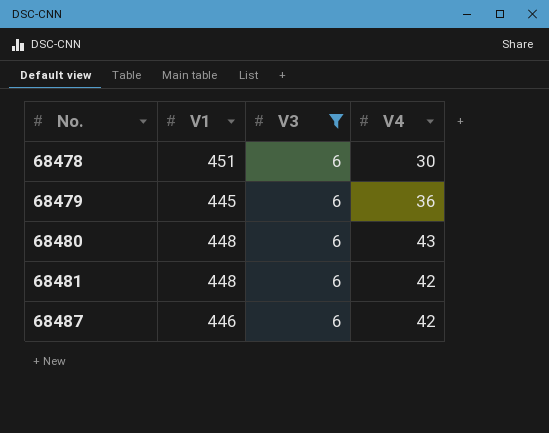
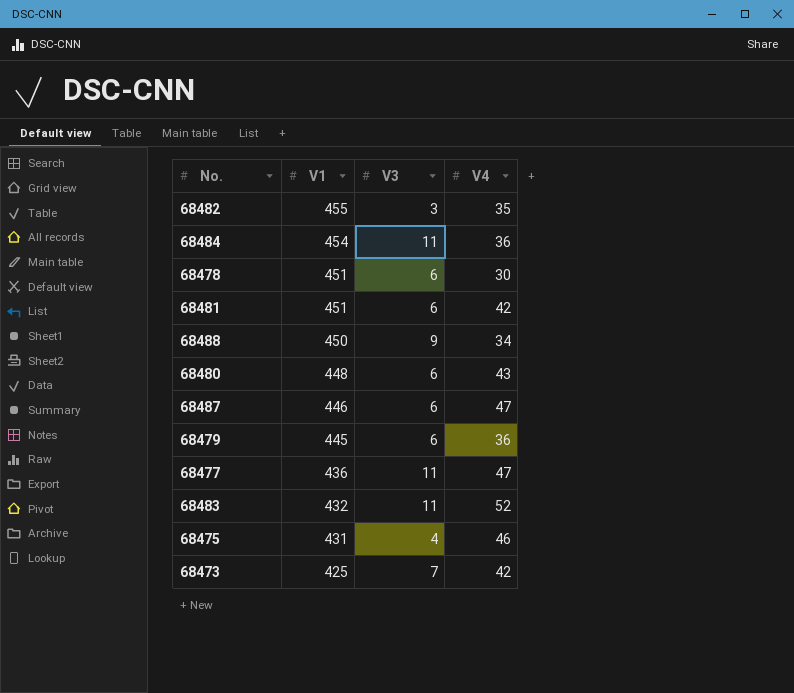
filter: V3 = 6 -> none
row order: No. ascending -> V1 descending
68481 | V1: 448 -> 451
68487 | V4: 42 -> 47

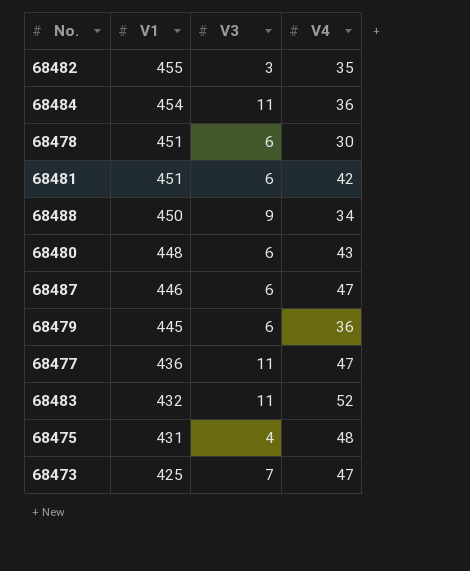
68475 | V4: 46 -> 48
68473 | V4: 42 -> 47

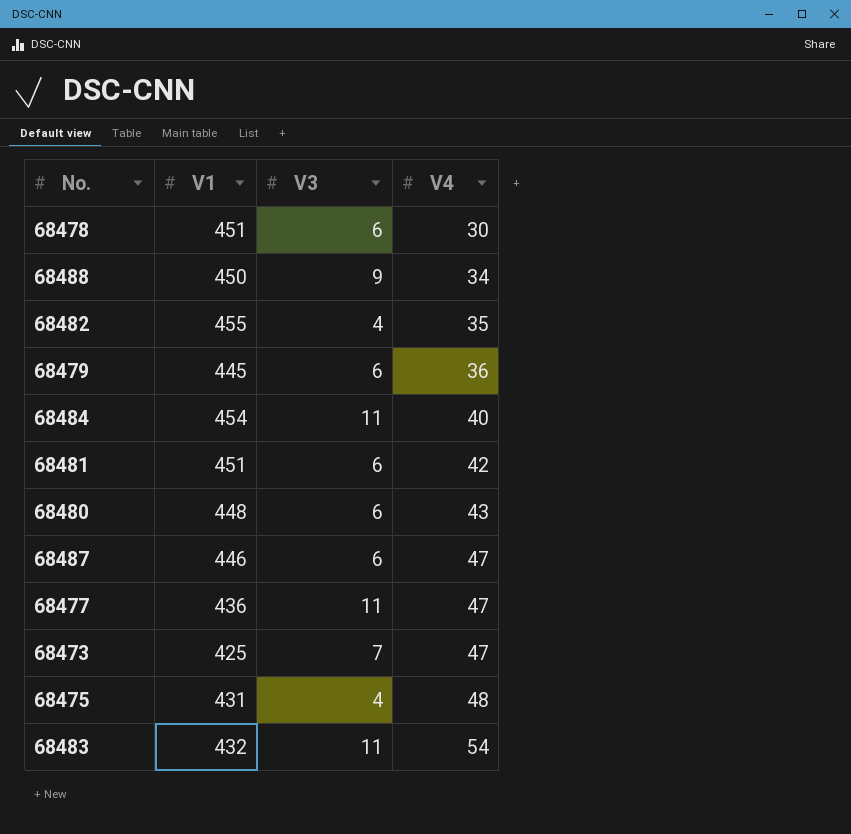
row order: V1 descending -> V4 ascending
68482 | V3: 3 -> 4
68484 | V4: 36 -> 40
68483 | V4: 52 -> 54

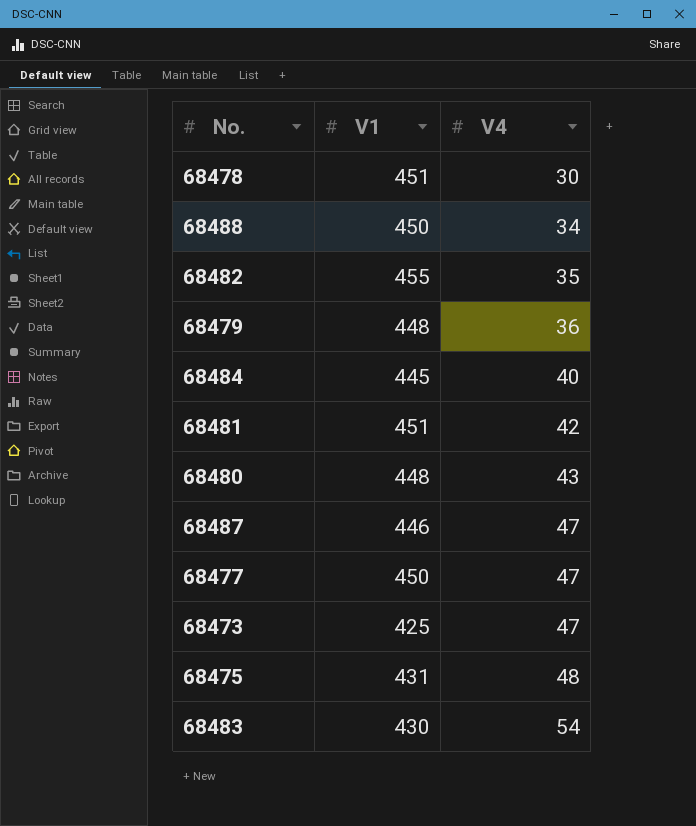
column V3 | position: 3 -> none
68479 | V1: 445 -> 448
68484 | V1: 454 -> 445
68477 | V1: 436 -> 450
68483 | V1: 432 -> 430

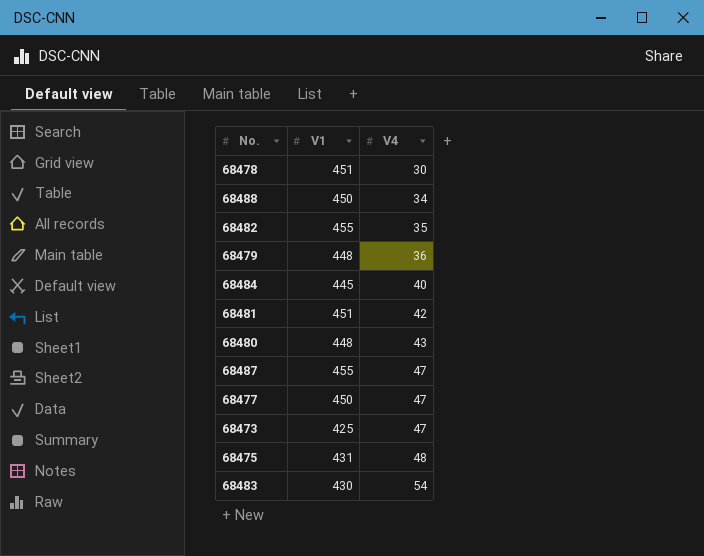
68487 | V1: 446 -> 455

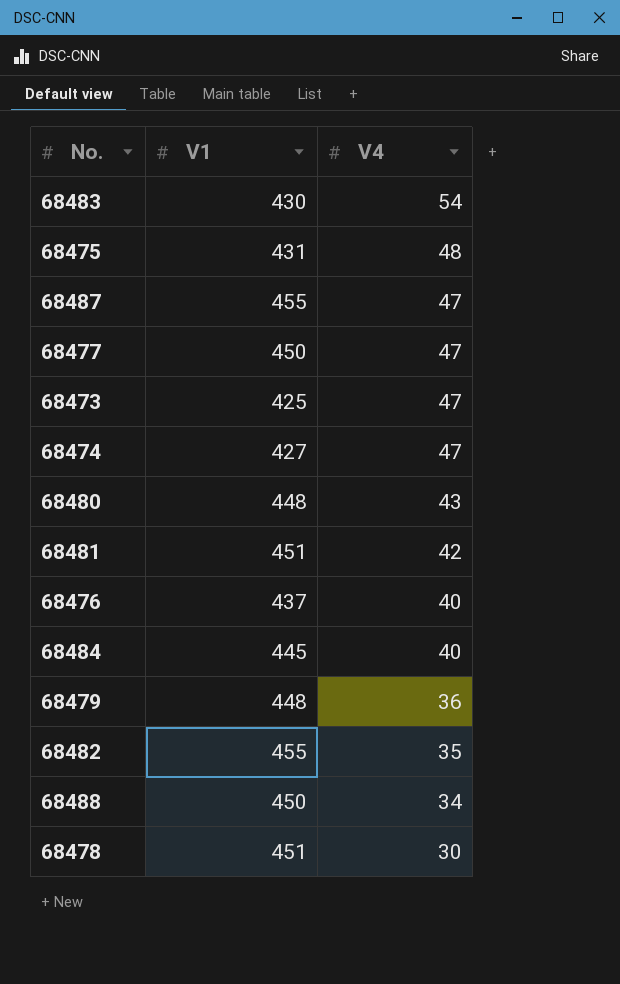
row order: V4 ascending -> V4 descending
row 68474: none -> 427 | 47
row 68476: none -> 437 | 40

